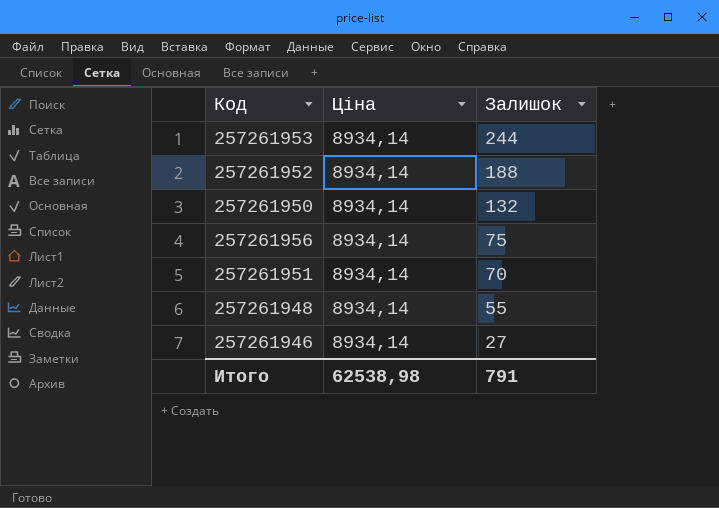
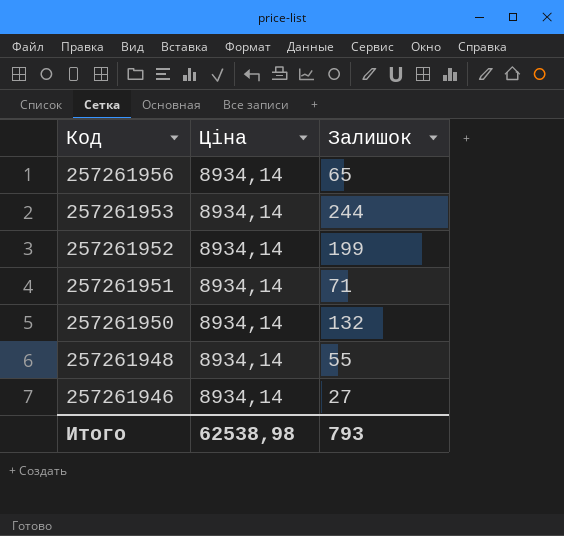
row order: Залишок descending -> Код descending
257261956 | Залишок: 75 -> 65
257261952 | Залишок: 188 -> 199
257261951 | Залишок: 70 -> 71
Итого | Залишок: 791 -> 793

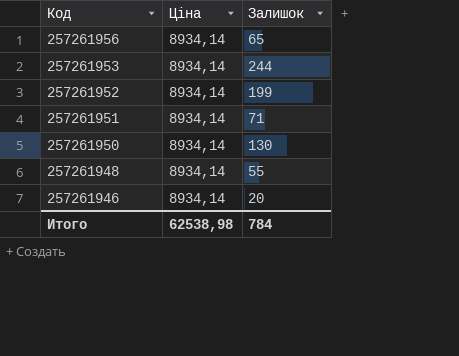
257261950 | Залишок: 132 -> 130
257261946 | Залишок: 27 -> 20
Итого | Залишок: 793 -> 784

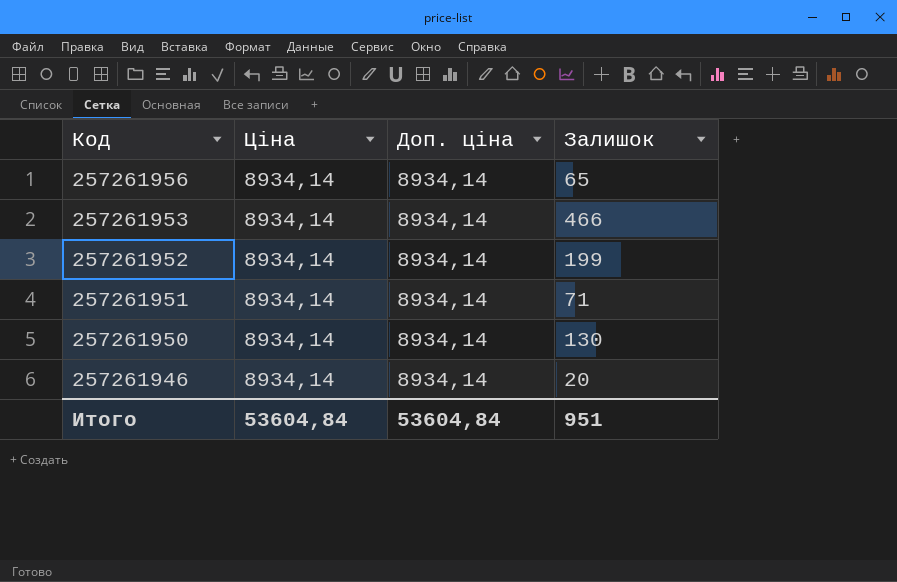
column Доп. ціна | position: none -> 3
row 257261948: 8934,14 | 55 -> none
257261953 | Залишок: 244 -> 466
Итого | Ціна: 62538,98 -> 53604,84
Итого | Залишок: 784 -> 951

